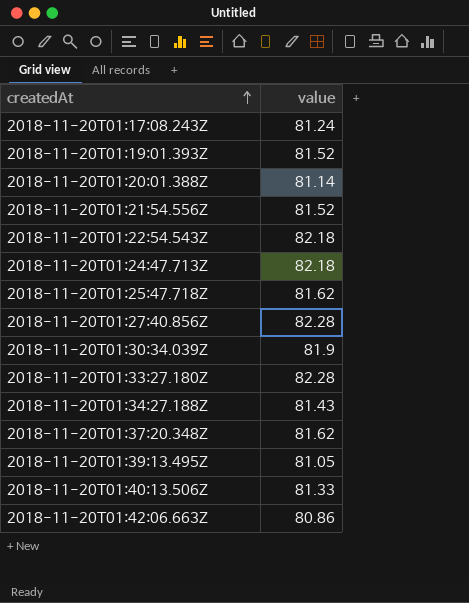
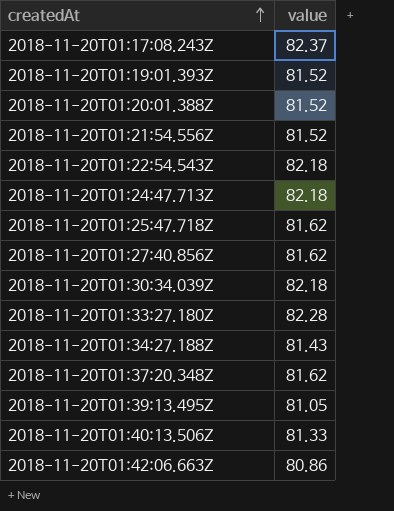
2018-11-20T01:17:08.243Z | value: 81.24 -> 82.37
2018-11-20T01:20:01.388Z | value: 81.14 -> 81.52
2018-11-20T01:27:40.856Z | value: 82.28 -> 81.62
2018-11-20T01:30:34.039Z | value: 81.9 -> 82.18

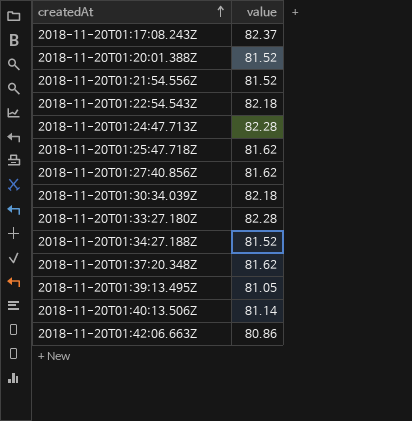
row 2018-11-20T01:19:01.393Z: 81.52 -> none
2018-11-20T01:24:47.713Z | value: 82.18 -> 82.28
2018-11-20T01:34:27.188Z | value: 81.43 -> 81.52
2018-11-20T01:40:13.506Z | value: 81.33 -> 81.14

